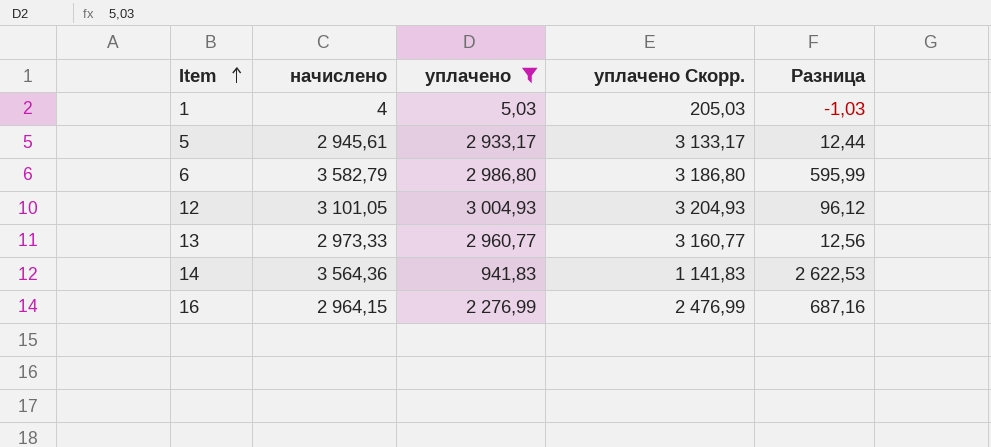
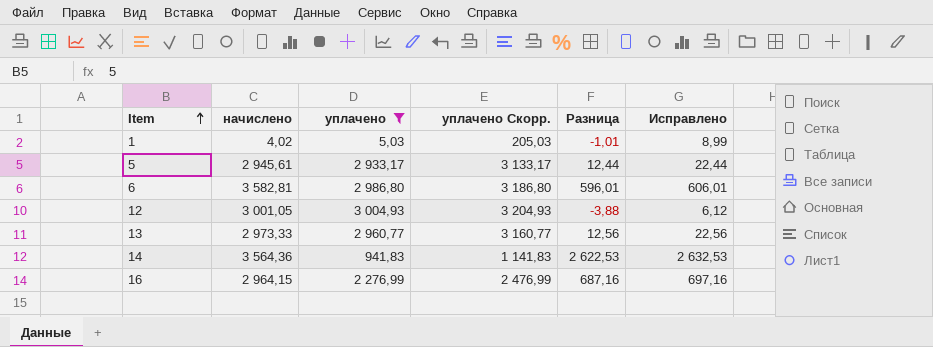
column Исправлено | formula: none -> [Разница] + 10
1 | начислено: 4 -> 4,02
1 | Разница: -1,03 -> -1,01
6 | начислено: 3 582,79 -> 3 582,81
6 | Разница: 595,99 -> 596,01
12 | начислено: 3 101,05 -> 3 001,05
12 | Разница: 96,12 -> -3,88

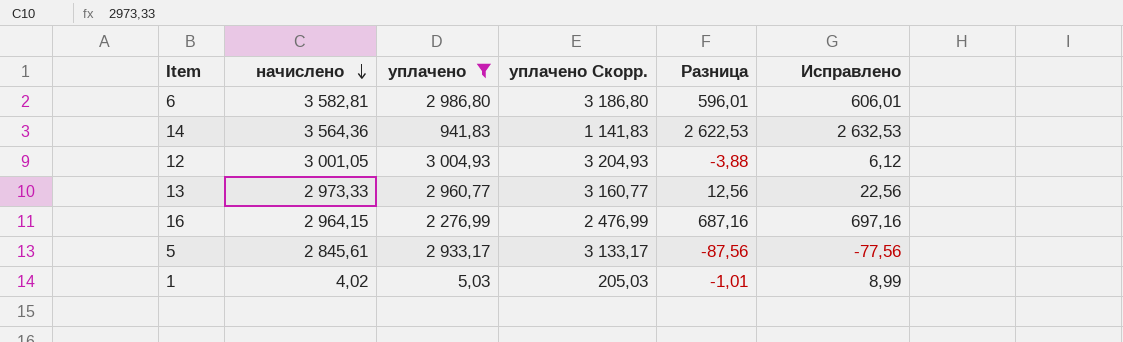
row order: Item ascending -> начислено descending
5 | начислено: 2 945,61 -> 2 845,61
5 | Разница: 12,44 -> -87,56
5 | Исправлено: 22,44 -> -77,56

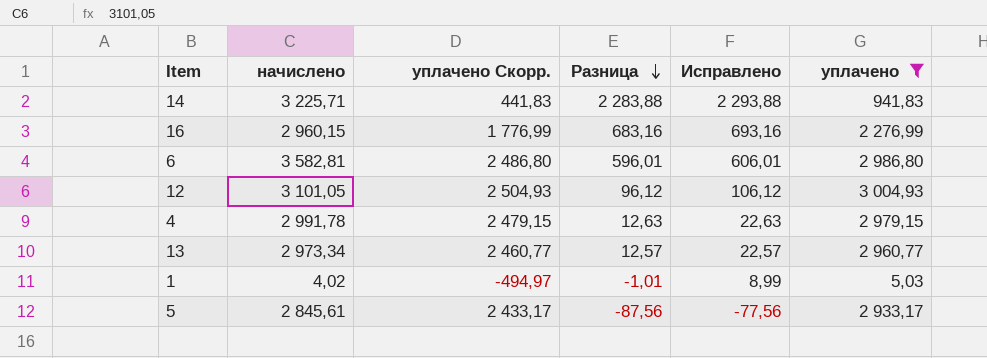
row order: начислено descending -> Разница descending
column уплачено Скорр. | formula: [уплачено] + 200 -> [уплачено] - 500
column уплачено | position: 3 -> 6
14 | начислено: 3 564,36 -> 3 225,71
14 | Разница: 2 622,53 -> 2 283,88
14 | Исправлено: 2 632,53 -> 2 293,88
16 | начислено: 2 964,15 -> 2 960,15
16 | Разница: 687,16 -> 683,16
16 | Исправлено: 697,16 -> 693,16
12 | начислено: 3 001,05 -> 3 101,05
12 | Разница: -3,88 -> 96,12
12 | Исправлено: 6,12 -> 106,12
row 4: none -> 2 991,78 | 2 479,15 | 12,63 | 22,63 | 2 979,15
13 | начислено: 2 973,33 -> 2 973,34
13 | Разница: 12,56 -> 12,57
13 | Исправлено: 22,56 -> 22,57

